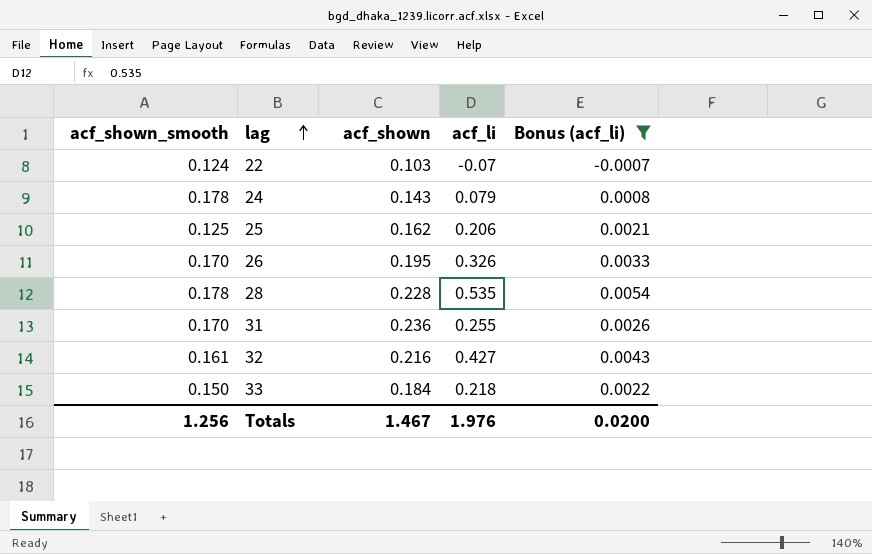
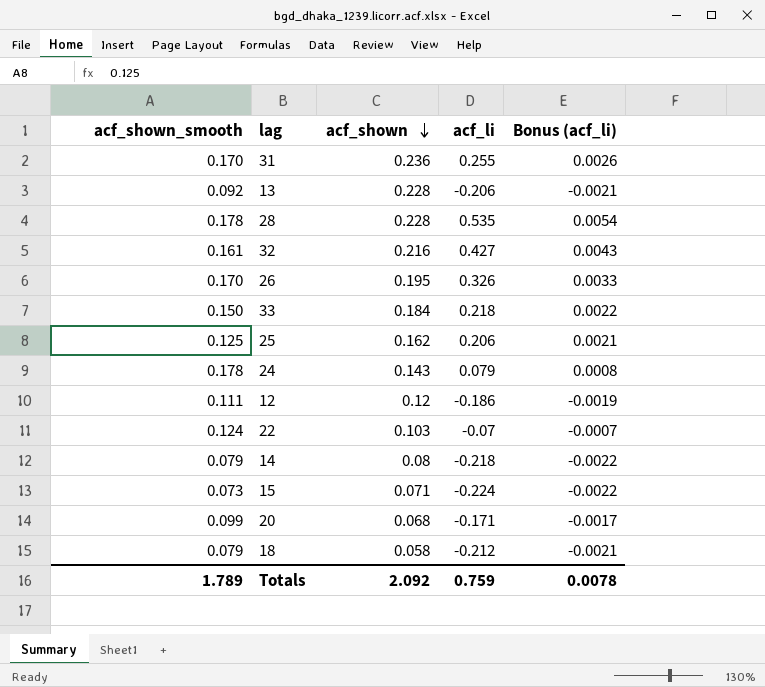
filter: Bonus (acf_li) >= -0.0007 -> none
row order: lag ascending -> acf_shown descending
Totals | acf_shown_smooth: 1.256 -> 1.789
Totals | acf_shown: 1.467 -> 2.092
Totals | acf_li: 1.976 -> 0.759
Totals | Bonus (acf_li): 0.0200 -> 0.0078

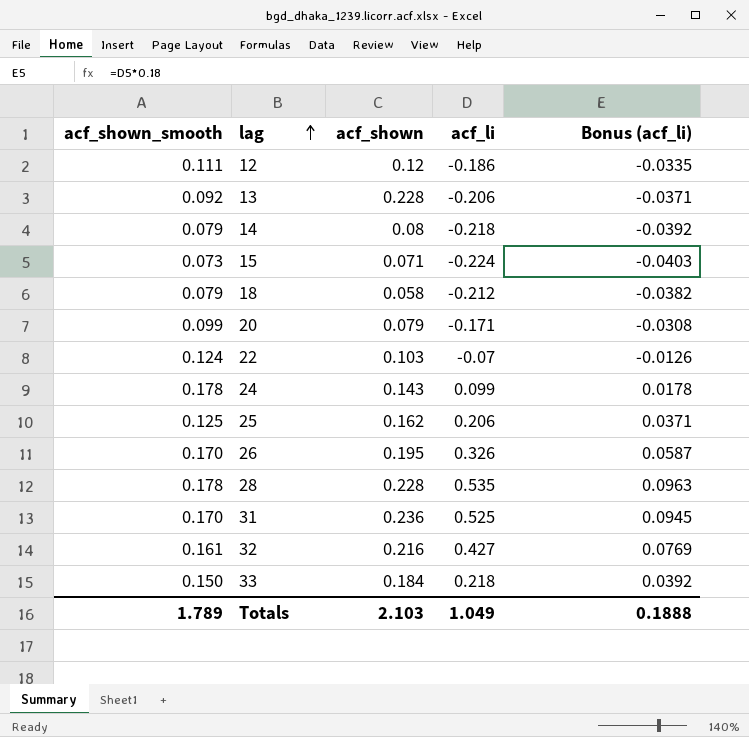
row order: acf_shown descending -> lag ascending
column Bonus (acf_li) | formula: [acf_li] * 0.01 -> [acf_li] * 0.18
20 | acf_shown: 0.068 -> 0.079
24 | acf_li: 0.079 -> 0.099
31 | acf_li: 0.255 -> 0.525
Totals | acf_shown: 2.092 -> 2.103
Totals | acf_li: 0.759 -> 1.049
Totals | Bonus (acf_li): 0.0078 -> 0.1888

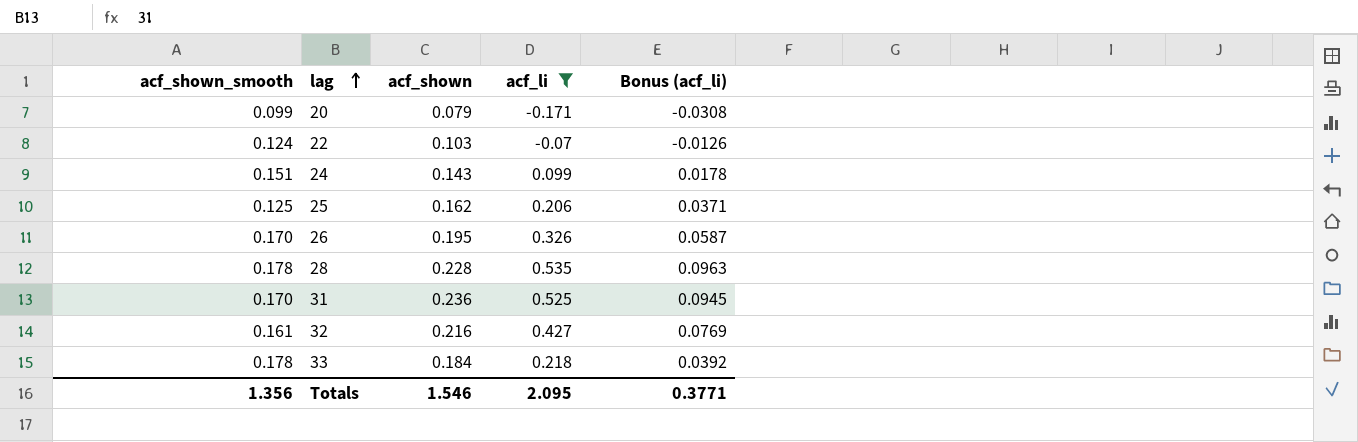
filter: none -> acf_li >= -0.171
24 | acf_shown_smooth: 0.178 -> 0.151
33 | acf_shown_smooth: 0.150 -> 0.178
Totals | acf_shown_smooth: 1.789 -> 1.356
Totals | acf_shown: 2.103 -> 1.546
Totals | acf_li: 1.049 -> 2.095
Totals | Bonus (acf_li): 0.1888 -> 0.3771

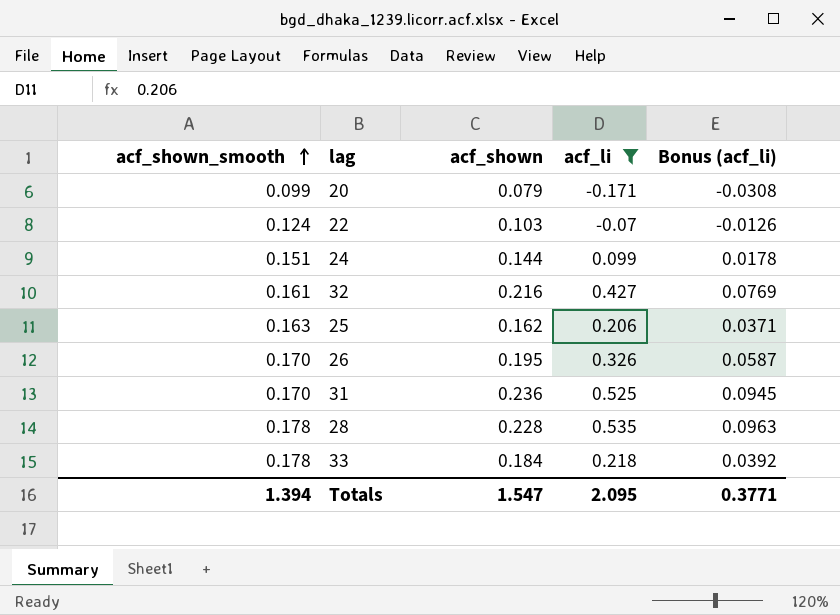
row order: lag ascending -> acf_shown_smooth ascending
24 | acf_shown: 0.143 -> 0.144
25 | acf_shown_smooth: 0.125 -> 0.163
Totals | acf_shown_smooth: 1.356 -> 1.394
Totals | acf_shown: 1.546 -> 1.547

